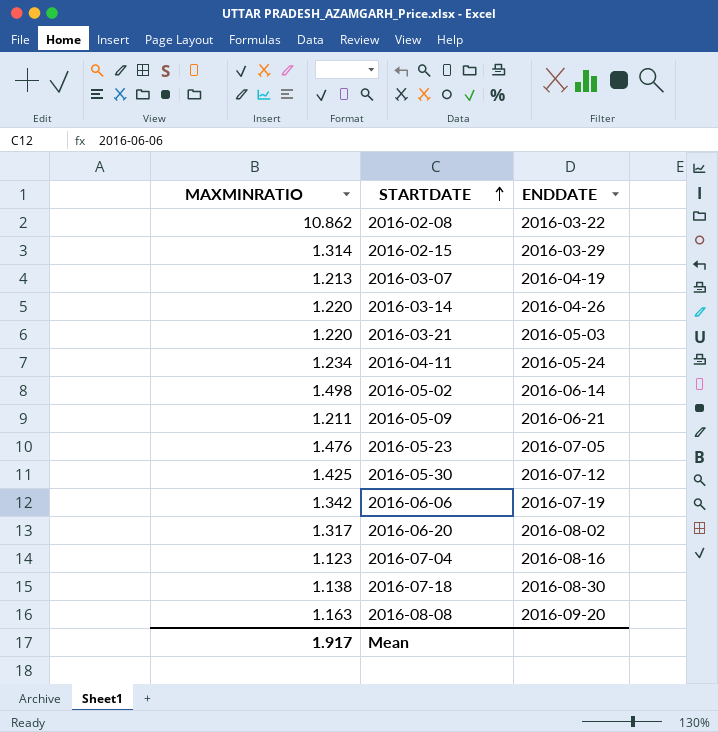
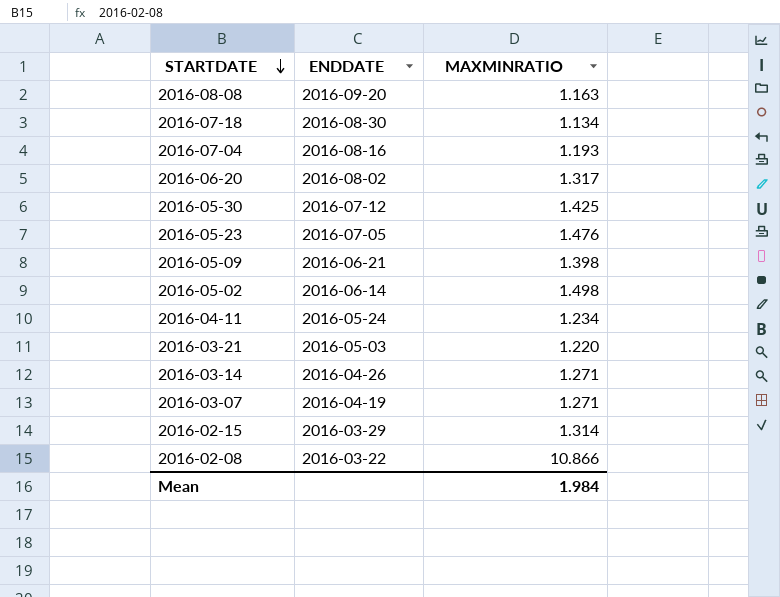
row order: STARTDATE ascending -> STARTDATE descending
column MAXMINRATIO | position: 1 -> 3
row 2016-06-06: 1.342 | 2016-07-19 -> none
2016-07-18 | MAXMINRATIO: 1.138 -> 1.134
2016-07-04 | MAXMINRATIO: 1.123 -> 1.193
2016-05-09 | MAXMINRATIO: 1.211 -> 1.398
2016-03-14 | MAXMINRATIO: 1.220 -> 1.271
2016-03-07 | MAXMINRATIO: 1.213 -> 1.271
2016-02-08 | MAXMINRATIO: 10.862 -> 10.866
Mean | MAXMINRATIO: 1.917 -> 1.984

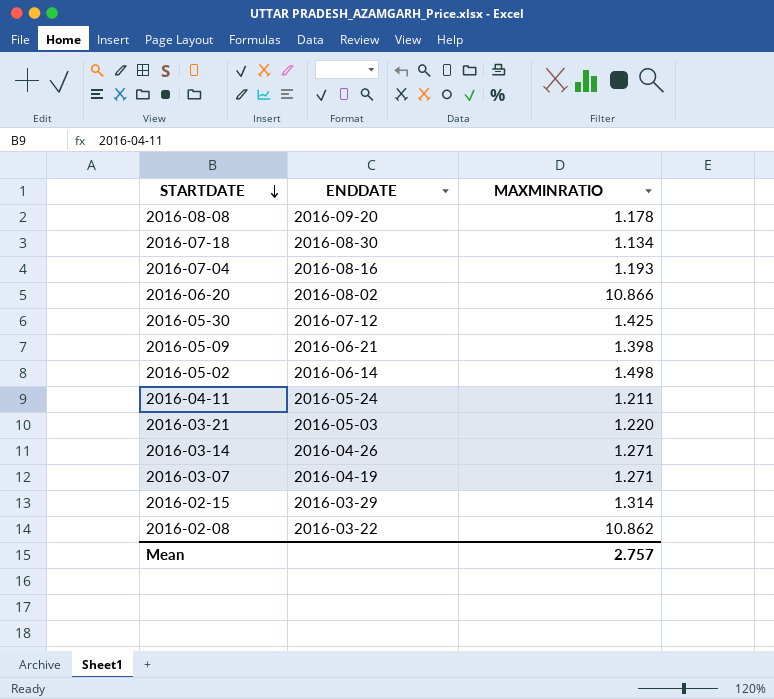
row 2016-05-23: 2016-07-05 | 1.476 -> none
2016-08-08 | MAXMINRATIO: 1.163 -> 1.178
2016-06-20 | MAXMINRATIO: 1.317 -> 10.866
2016-04-11 | MAXMINRATIO: 1.234 -> 1.211
2016-02-08 | MAXMINRATIO: 10.866 -> 10.862
Mean | MAXMINRATIO: 1.984 -> 2.757

